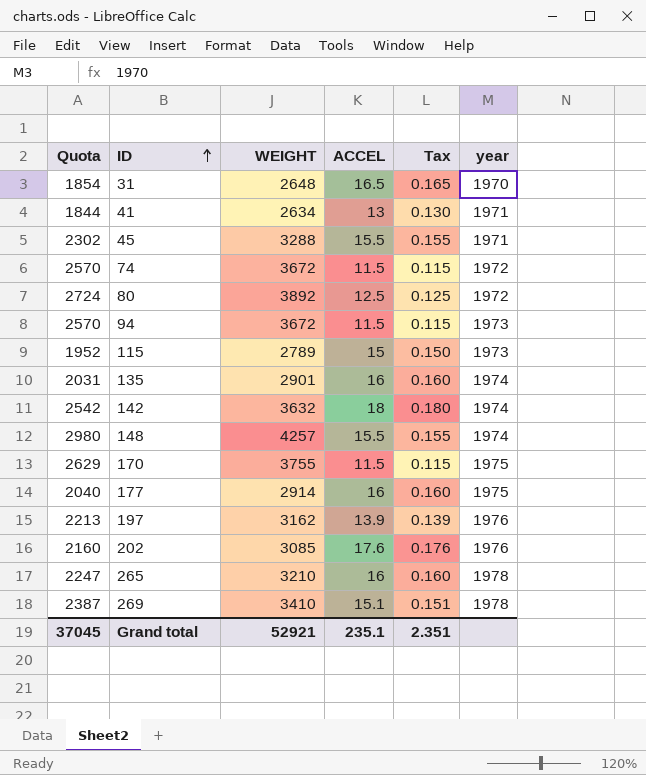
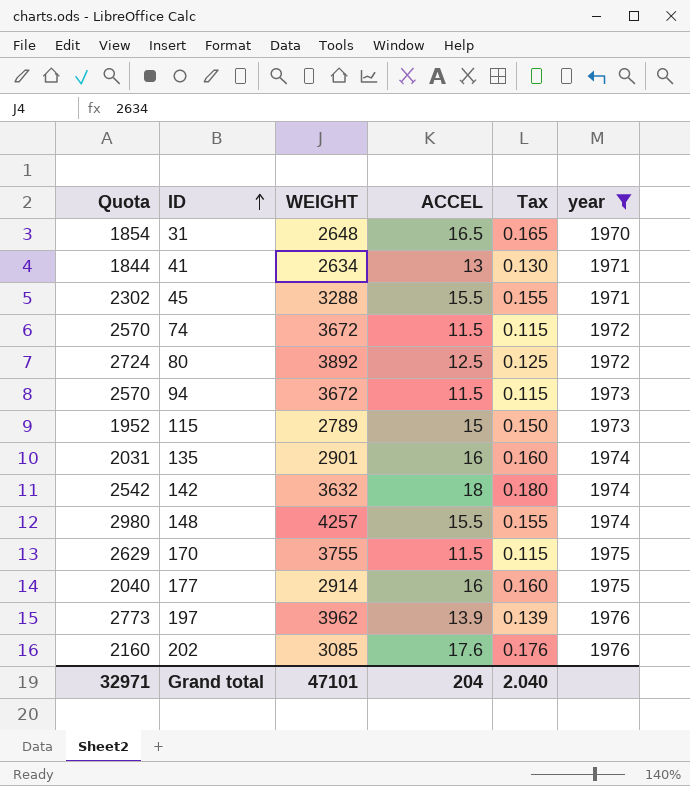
filter: none -> year != 1978
197 | Quota: 2213 -> 2773
197 | WEIGHT: 3162 -> 3962
Grand total | Quota: 37045 -> 32971
Grand total | WEIGHT: 52921 -> 47101
Grand total | ACCEL: 235.1 -> 204
Grand total | Tax: 2.351 -> 2.040

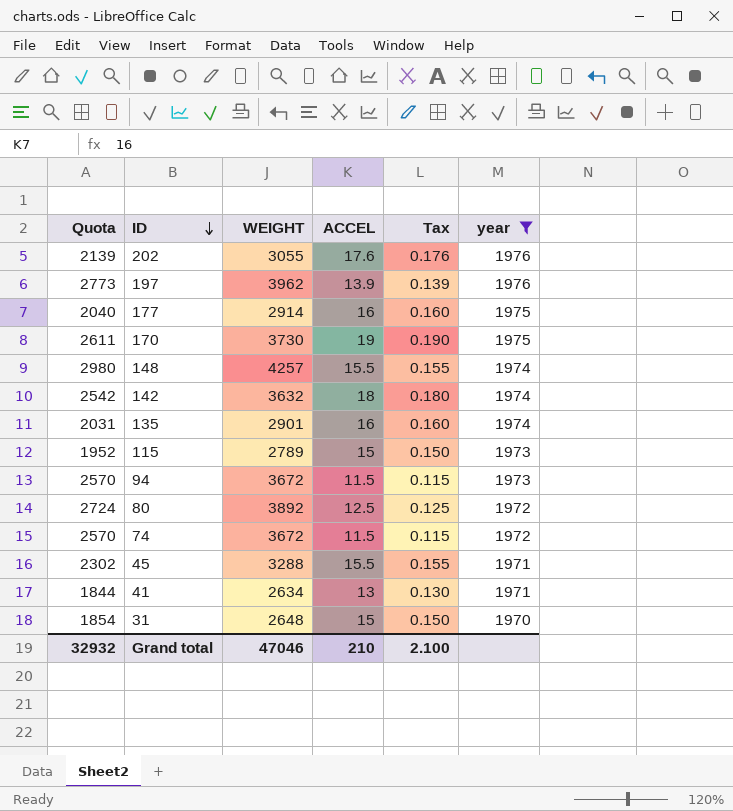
row order: ID ascending -> ID descending
202 | Quota: 2160 -> 2139
202 | WEIGHT: 3085 -> 3055
170 | Quota: 2629 -> 2611
170 | WEIGHT: 3755 -> 3730
170 | ACCEL: 11.5 -> 19
170 | Tax: 0.115 -> 0.190
31 | ACCEL: 16.5 -> 15
31 | Tax: 0.165 -> 0.150
Grand total | Quota: 32971 -> 32932
Grand total | WEIGHT: 47101 -> 47046
Grand total | ACCEL: 204 -> 210
Grand total | Tax: 2.040 -> 2.100

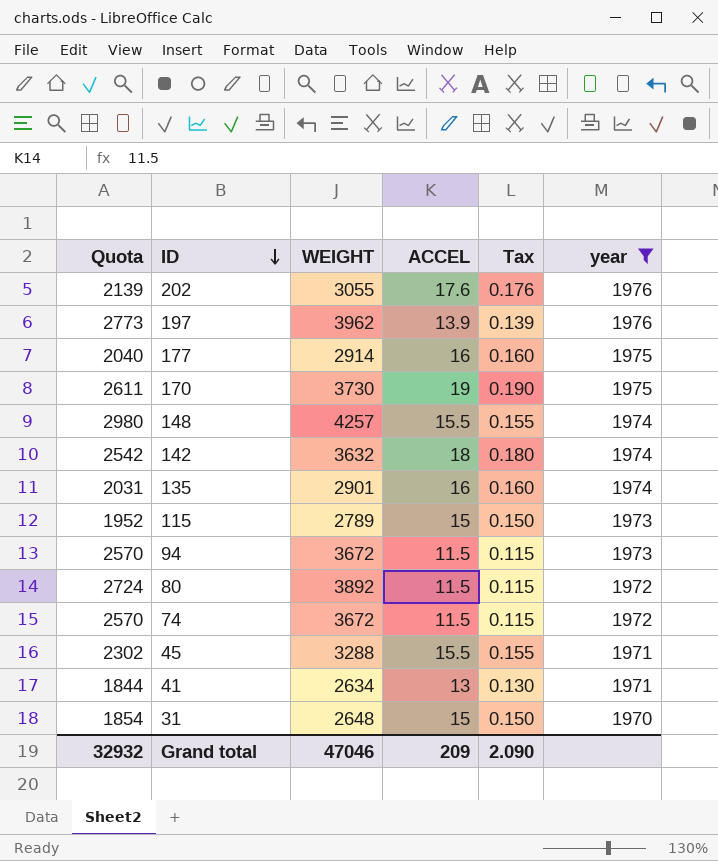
80 | ACCEL: 12.5 -> 11.5
80 | Tax: 0.125 -> 0.115
Grand total | ACCEL: 210 -> 209
Grand total | Tax: 2.100 -> 2.090

